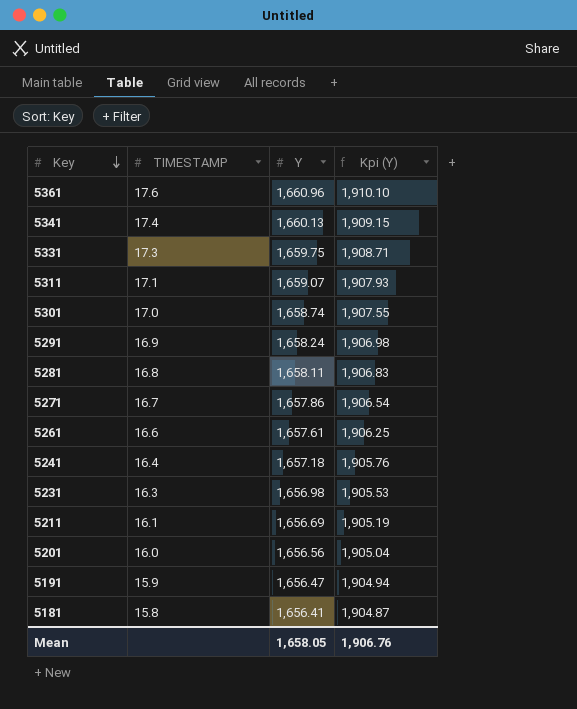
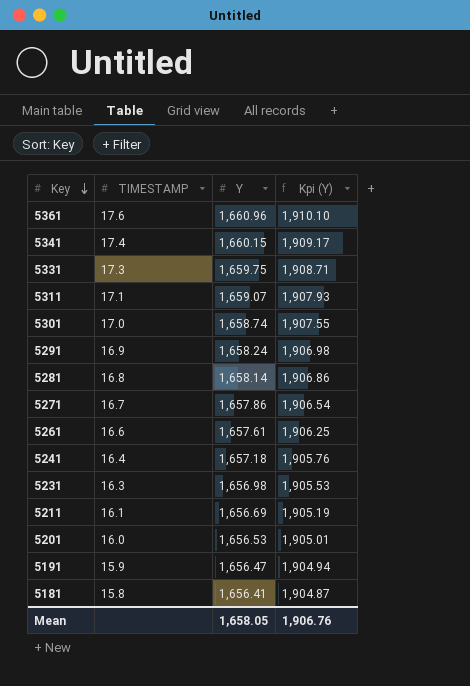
5341 | Y: 1,660.13 -> 1,660.15
5341 | Kpi (Y): 1,909.15 -> 1,909.17
5281 | Y: 1,658.11 -> 1,658.14
5281 | Kpi (Y): 1,906.83 -> 1,906.86
5201 | Y: 1,656.56 -> 1,656.53
5201 | Kpi (Y): 1,905.04 -> 1,905.01

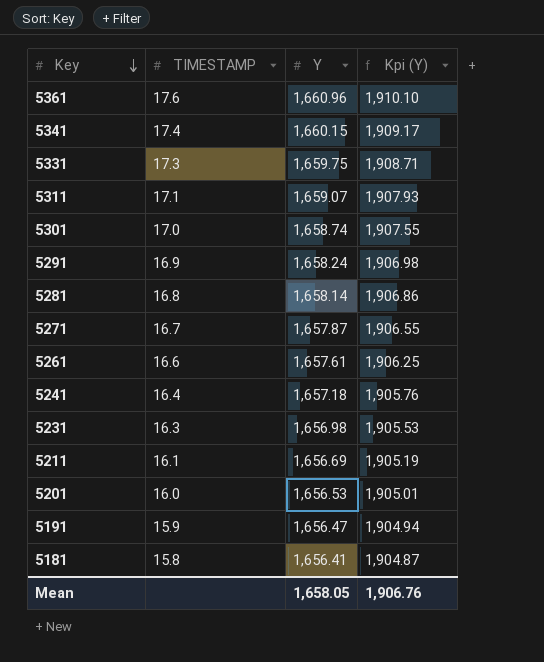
5271 | Y: 1,657.86 -> 1,657.87
5271 | Kpi (Y): 1,906.54 -> 1,906.55

